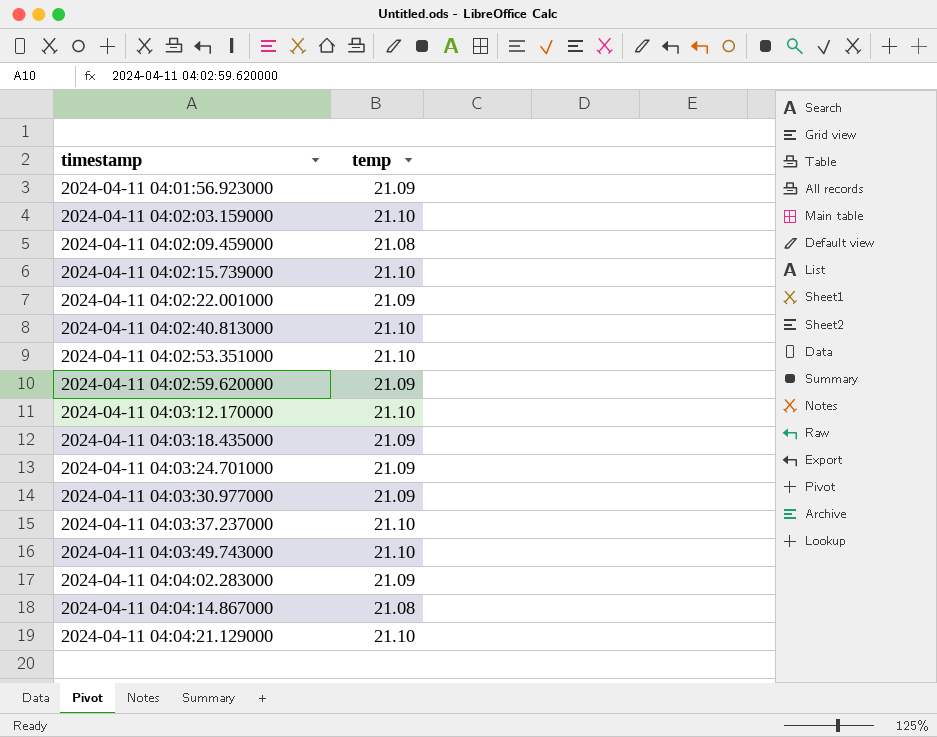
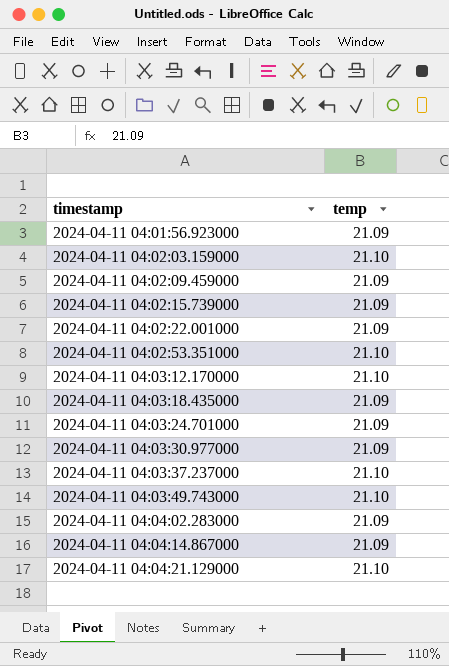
row 2024-04-11 04:02:40.813000: 21.10 -> none
row 2024-04-11 04:02:59.620000: 21.09 -> none
2024-04-11 04:02:09.459000 | temp: 21.08 -> 21.09
2024-04-11 04:02:15.739000 | temp: 21.10 -> 21.09
2024-04-11 04:04:14.867000 | temp: 21.08 -> 21.09

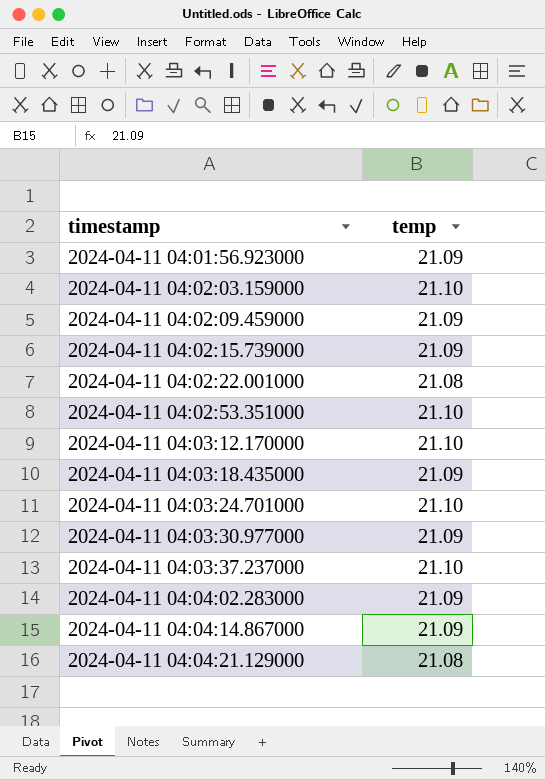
row 2024-04-11 04:03:49.743000: 21.10 -> none
2024-04-11 04:02:22.001000 | temp: 21.09 -> 21.08
2024-04-11 04:03:24.701000 | temp: 21.09 -> 21.10
2024-04-11 04:04:21.129000 | temp: 21.10 -> 21.08

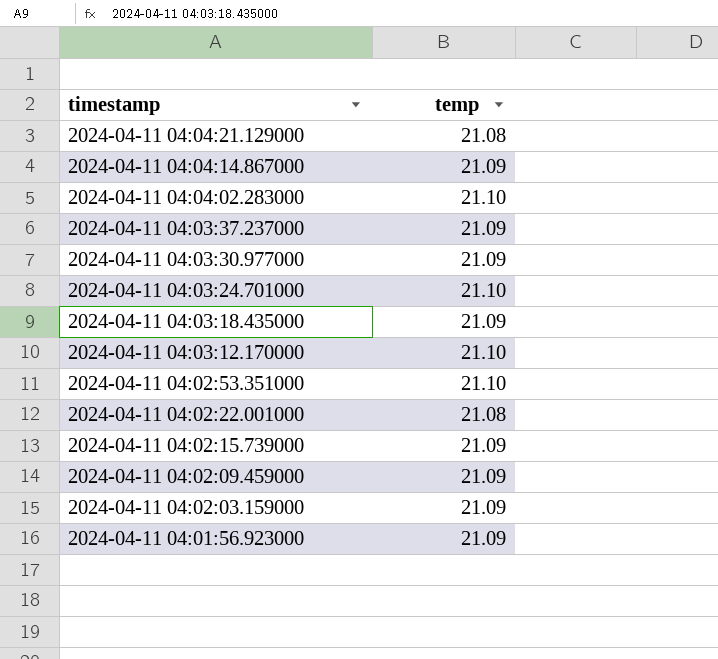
row order: timestamp ascending -> timestamp descending
2024-04-11 04:04:02.283000 | temp: 21.09 -> 21.10
2024-04-11 04:03:37.237000 | temp: 21.10 -> 21.09
2024-04-11 04:02:03.159000 | temp: 21.10 -> 21.09

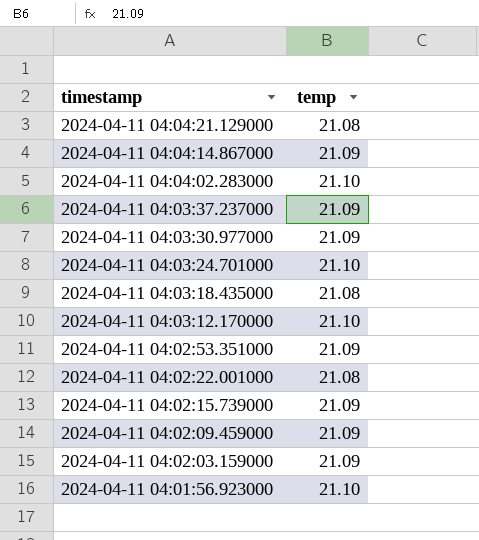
2024-04-11 04:03:18.435000 | temp: 21.09 -> 21.08
2024-04-11 04:02:53.351000 | temp: 21.10 -> 21.09
2024-04-11 04:01:56.923000 | temp: 21.09 -> 21.10

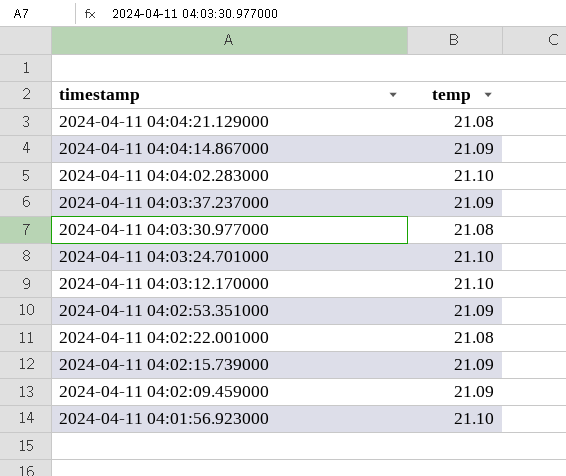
row 2024-04-11 04:03:18.435000: 21.08 -> none
row 2024-04-11 04:02:03.159000: 21.09 -> none
2024-04-11 04:03:30.977000 | temp: 21.09 -> 21.08

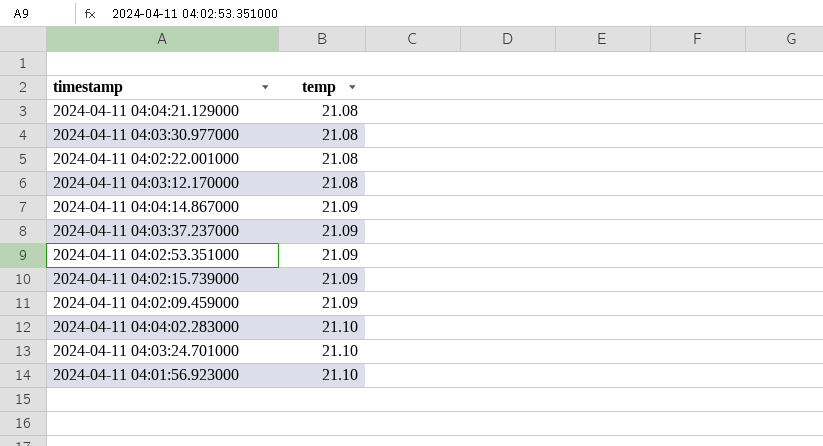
row order: timestamp descending -> temp ascending
2024-04-11 04:03:12.170000 | temp: 21.10 -> 21.08

